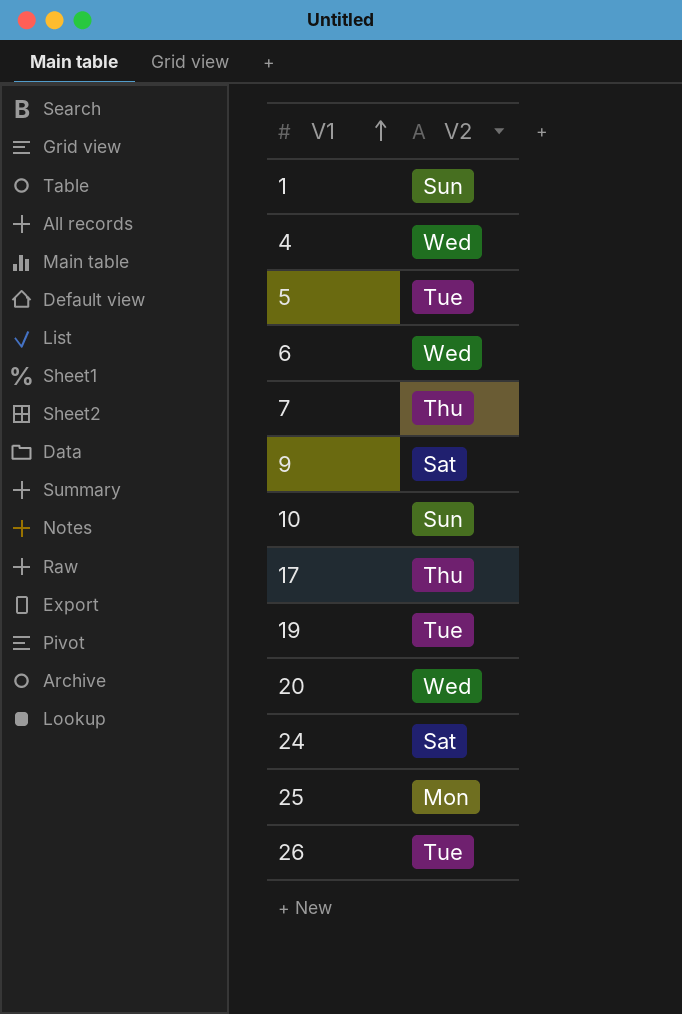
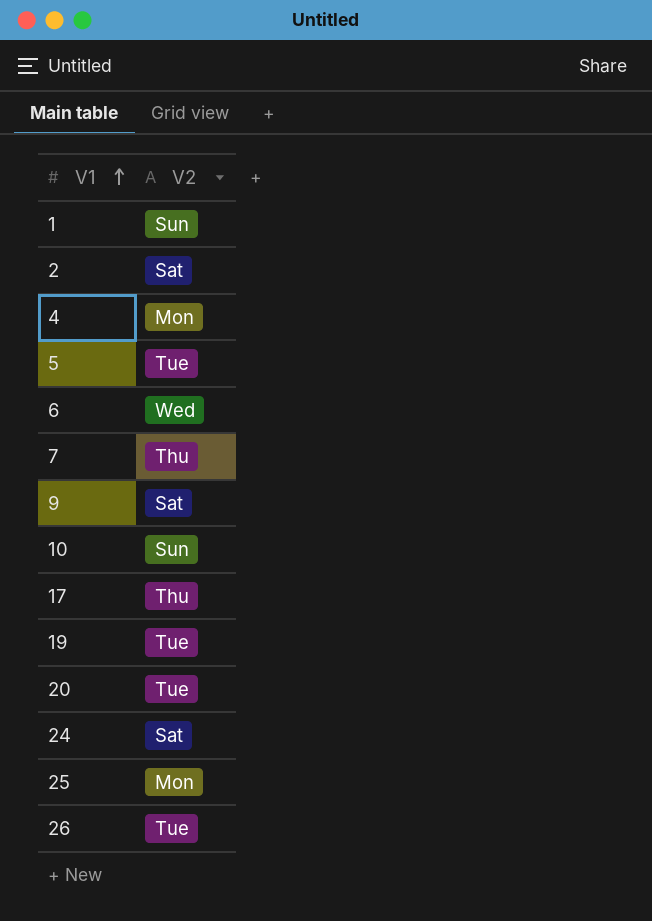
row 2: none -> Sat
4 | V2: Wed -> Mon
20 | V2: Wed -> Tue

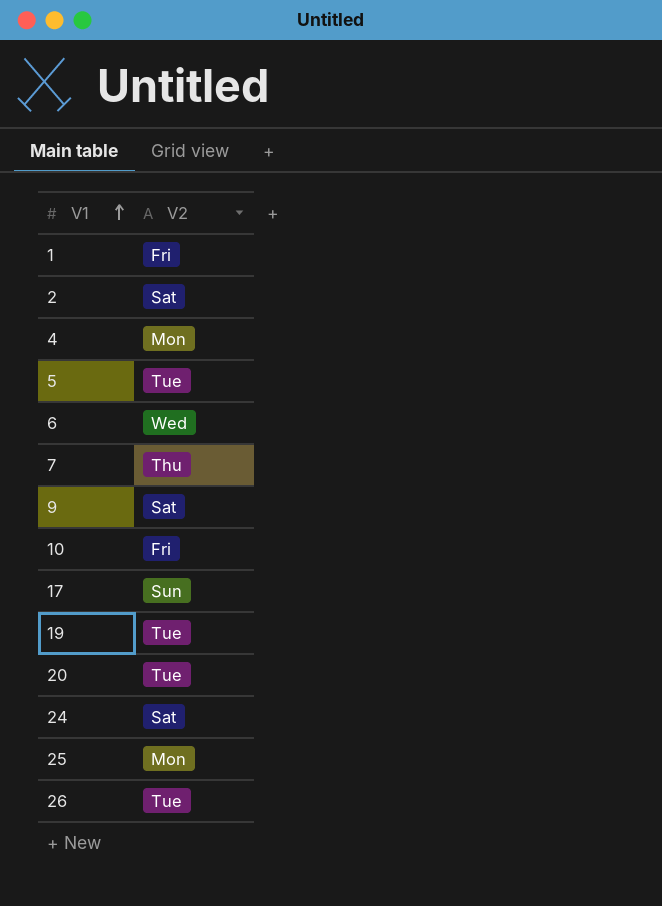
1 | V2: Sun -> Fri
10 | V2: Sun -> Fri
17 | V2: Thu -> Sun

